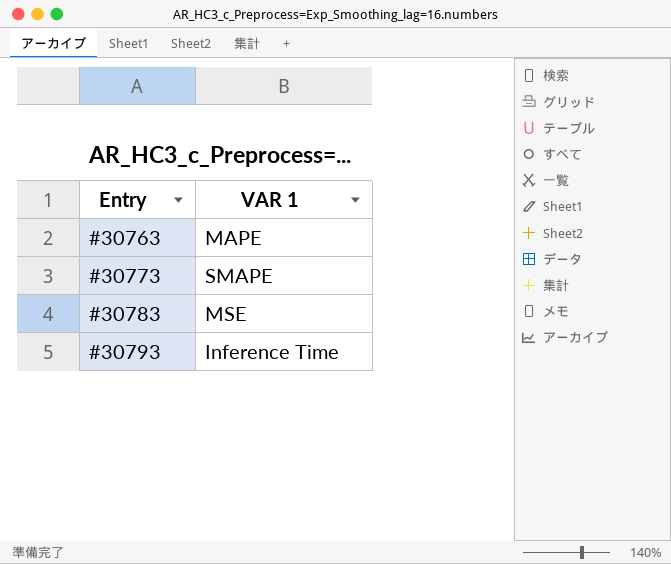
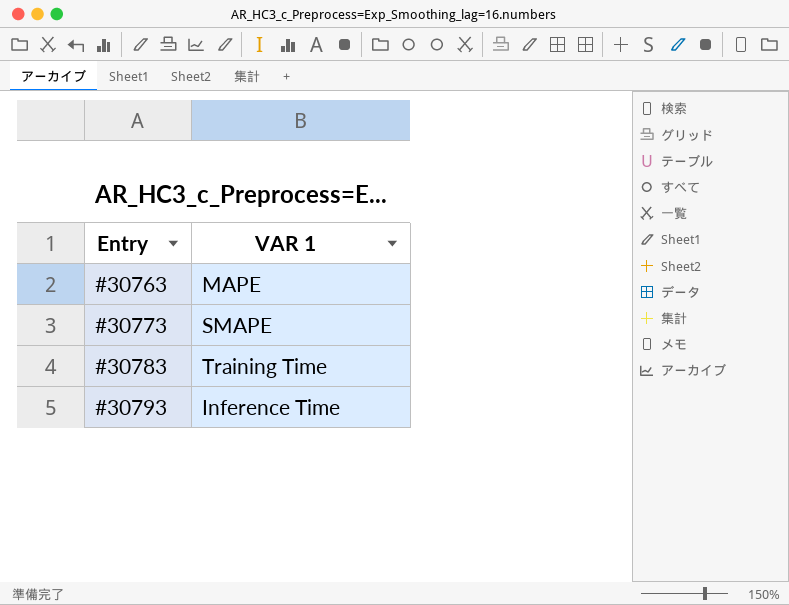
#30783 | VAR 1: MSE -> Training Time

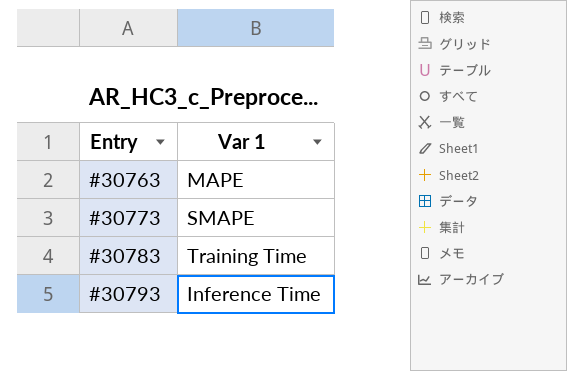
column name: VAR 1 -> Var 1

